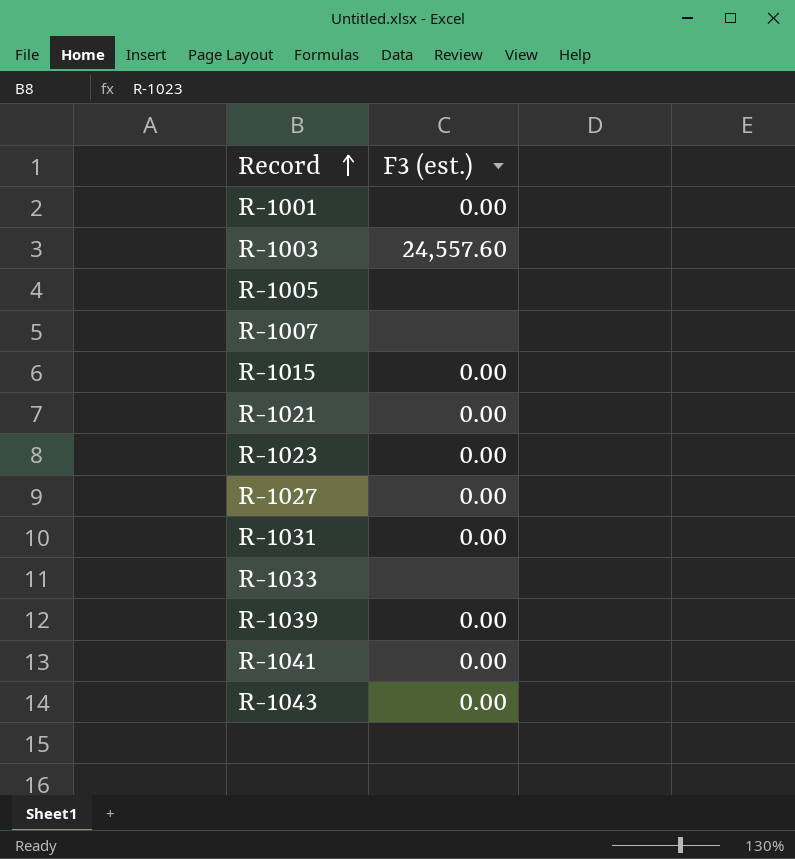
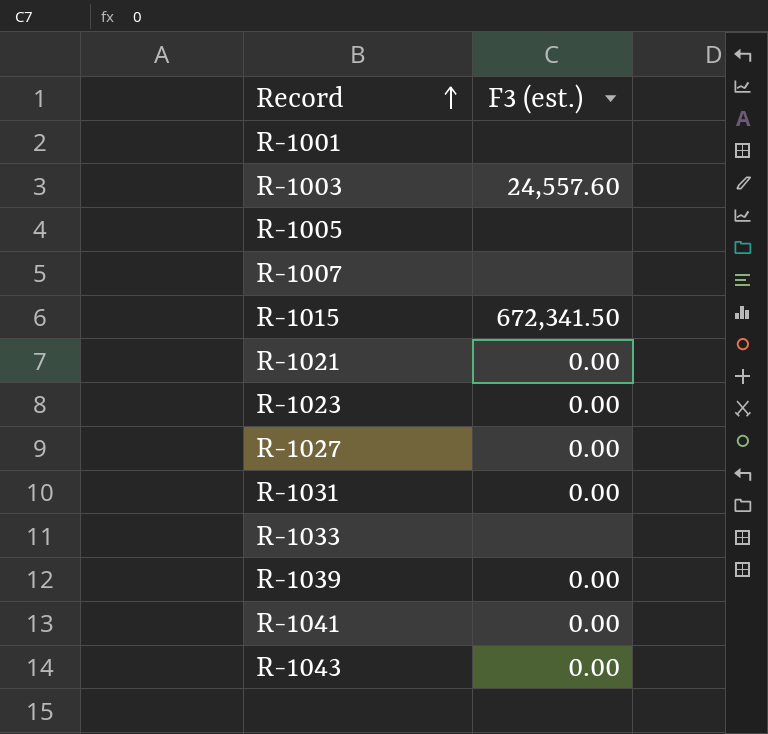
R-1001 | F3 (est.): 0.00 -> none
R-1015 | F3 (est.): 0.00 -> 672,341.50

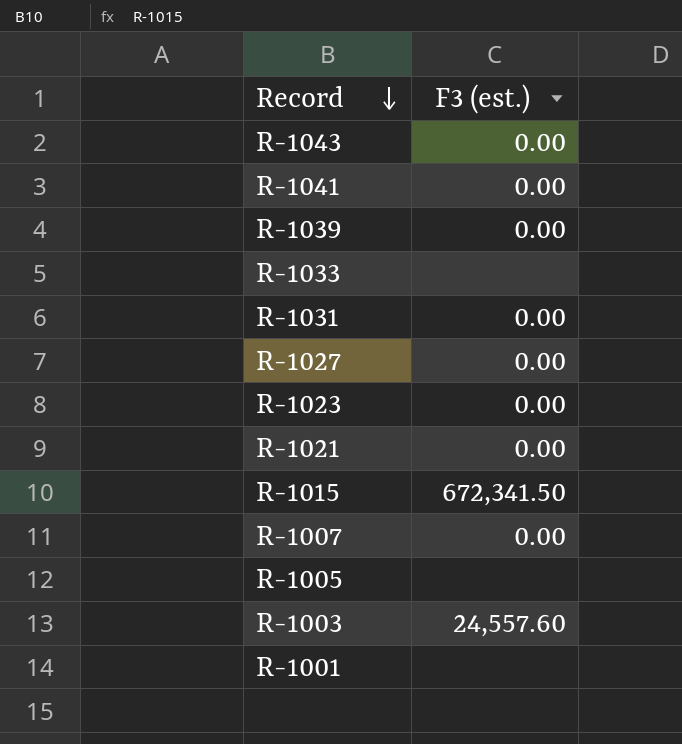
row order: Record ascending -> Record descending
R-1007 | F3 (est.): none -> 0.00

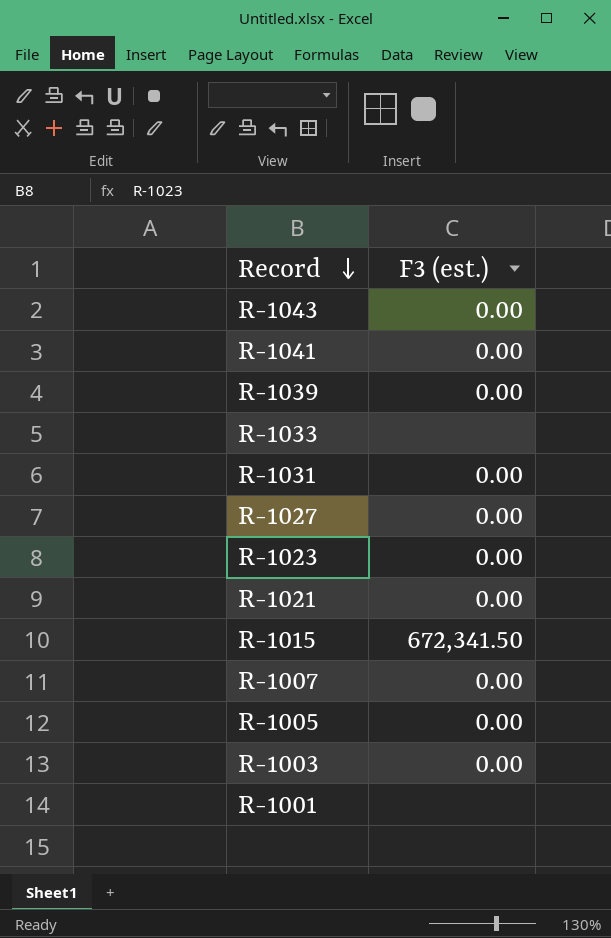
R-1005 | F3 (est.): none -> 0.00
R-1003 | F3 (est.): 24,557.60 -> 0.00

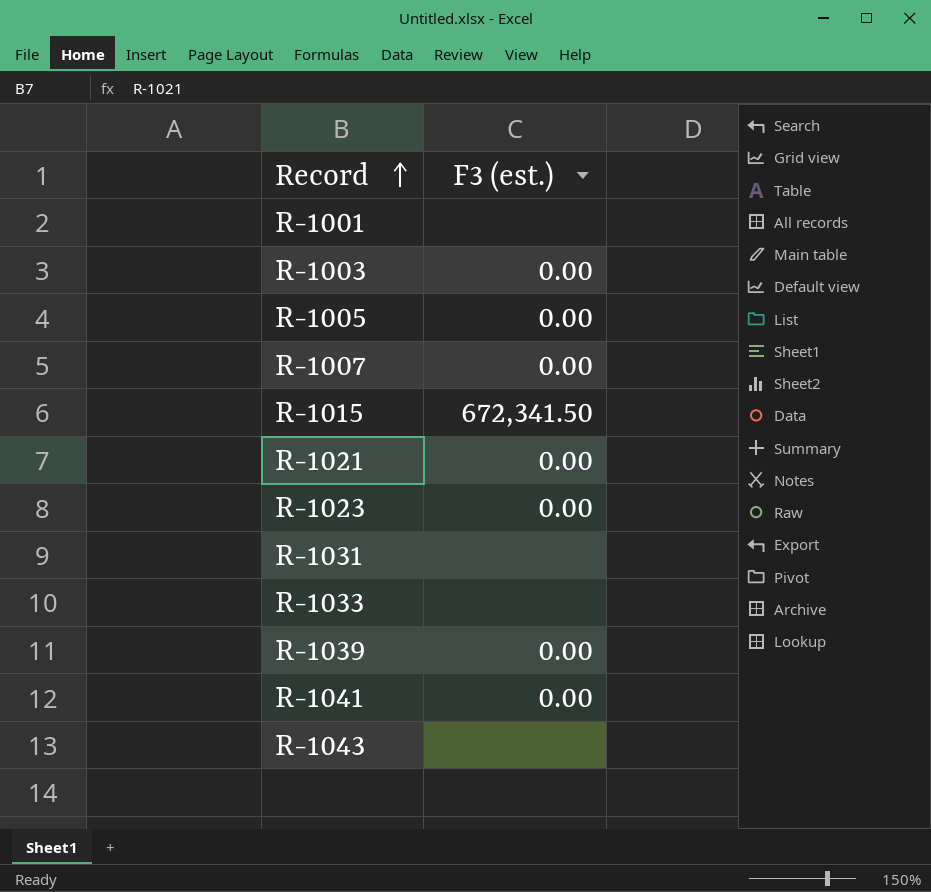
row order: Record descending -> Record ascending
row R-1027: 0.00 -> none
R-1031 | F3 (est.): 0.00 -> none
R-1043 | F3 (est.): 0.00 -> none

